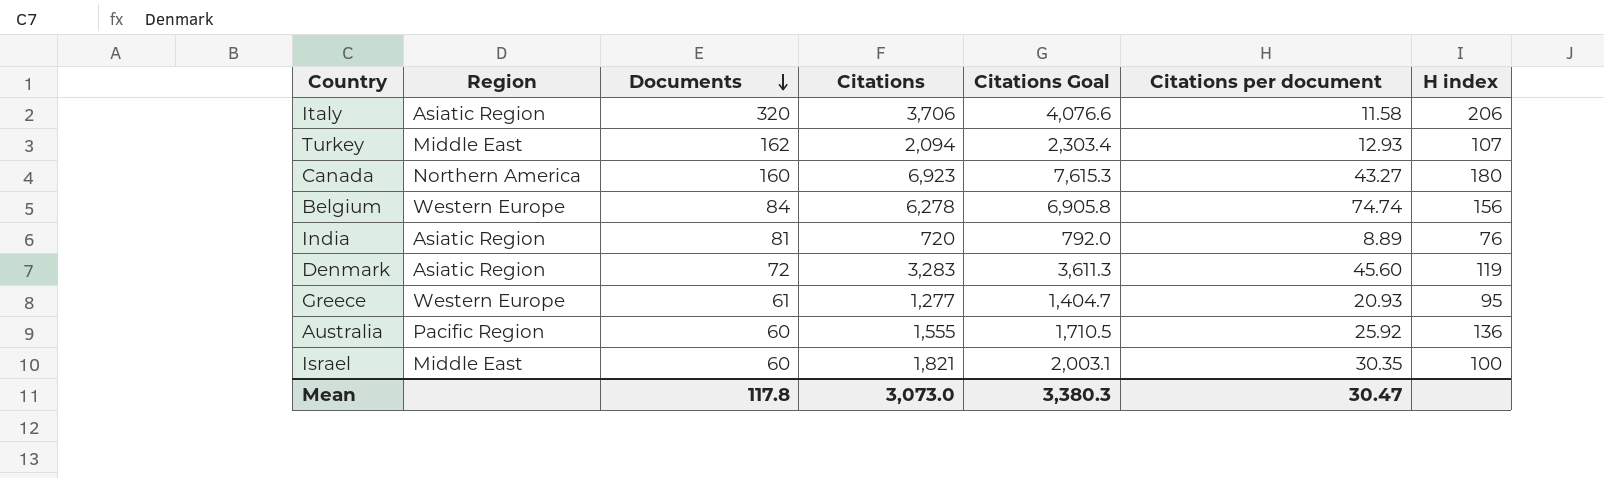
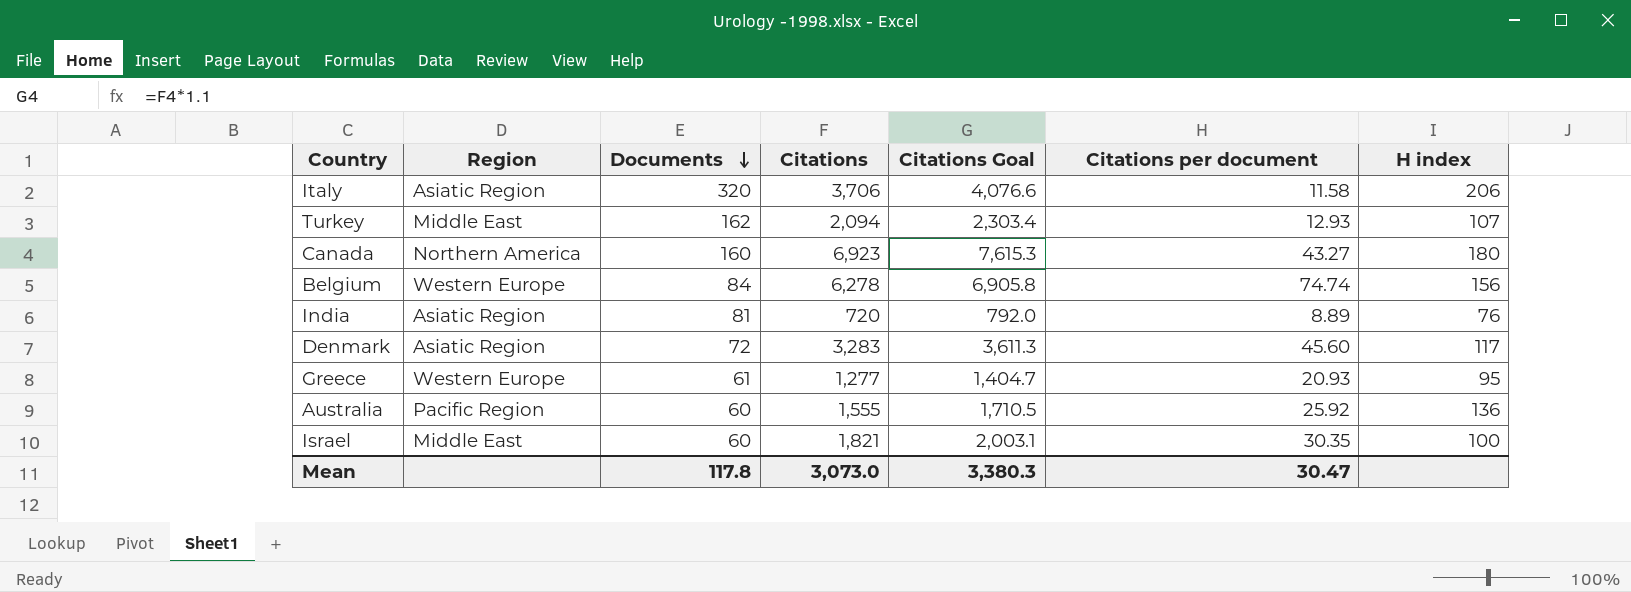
Denmark | H index: 119 -> 117

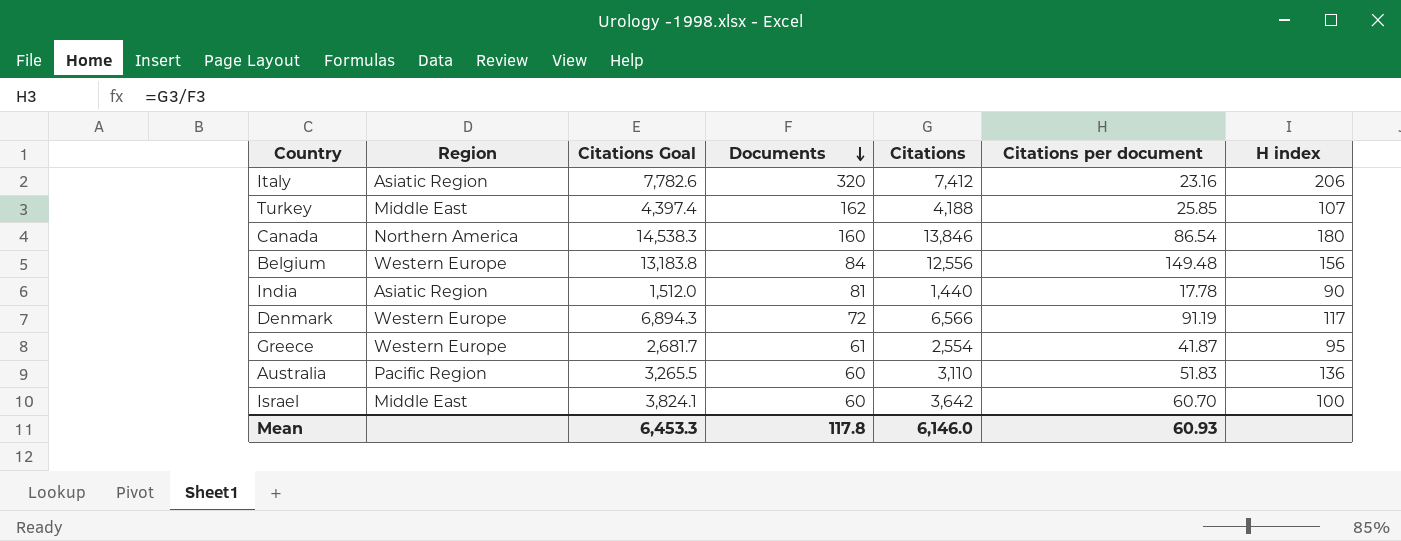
column Citations Goal | formula: [Citations] * 1.1 -> [Citations] * 1.05
column Citations Goal | position: 5 -> 3
Italy | Citations: 3,706 -> 7,412
Italy | Citations per document: 11.58 -> 23.16
Turkey | Citations: 2,094 -> 4,188
Turkey | Citations per document: 12.93 -> 25.85
Canada | Citations: 6,923 -> 13,846
Canada | Citations per document: 43.27 -> 86.54
Belgium | Citations: 6,278 -> 12,556
Belgium | Citations per document: 74.74 -> 149.48
India | Citations: 720 -> 1,440
India | Citations per document: 8.89 -> 17.78
India | H index: 76 -> 90
Denmark | Region: Asiatic Region -> Western Europe
Denmark | Citations: 3,283 -> 6,566
Denmark | Citations per document: 45.60 -> 91.19
Greece | Citations: 1,277 -> 2,554
Greece | Citations per document: 20.93 -> 41.87
Australia | Citations: 1,555 -> 3,110
Australia | Citations per document: 25.92 -> 51.83
Israel | Citations: 1,821 -> 3,642
Israel | Citations per document: 30.35 -> 60.70
Mean | Citations Goal: 3,380.3 -> 6,453.3
Mean | Citations: 3,073.0 -> 6,146.0
Mean | Citations per document: 30.47 -> 60.93

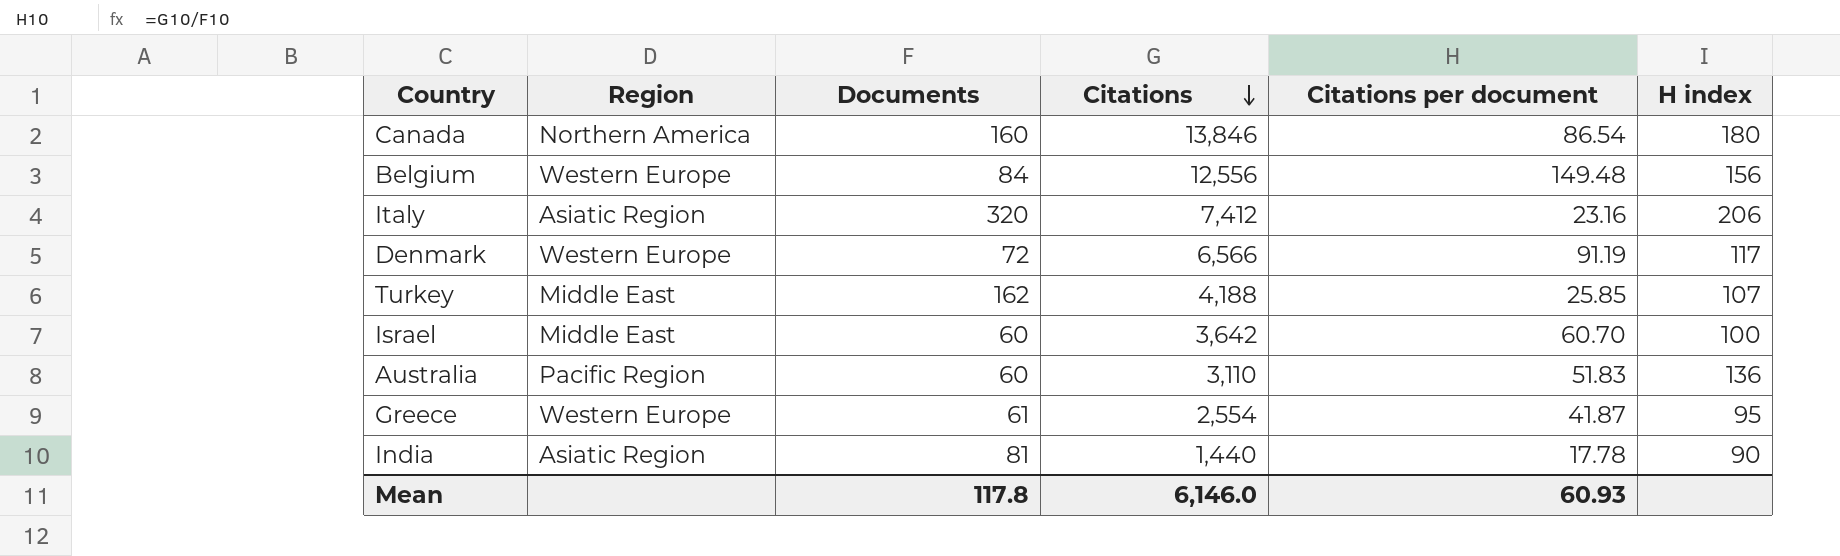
row order: Documents descending -> Citations descending
column Citations Goal | formula: [Citations] * 1.05 -> none

